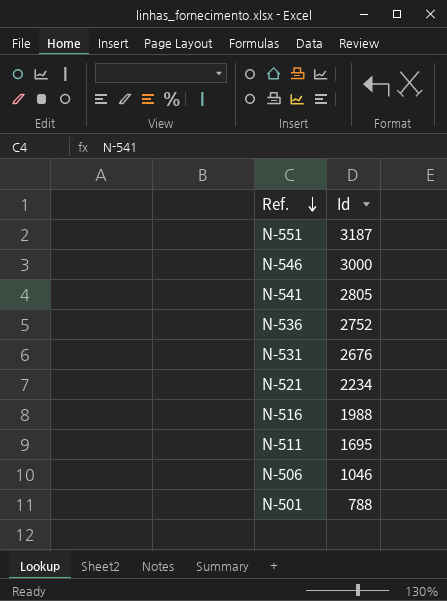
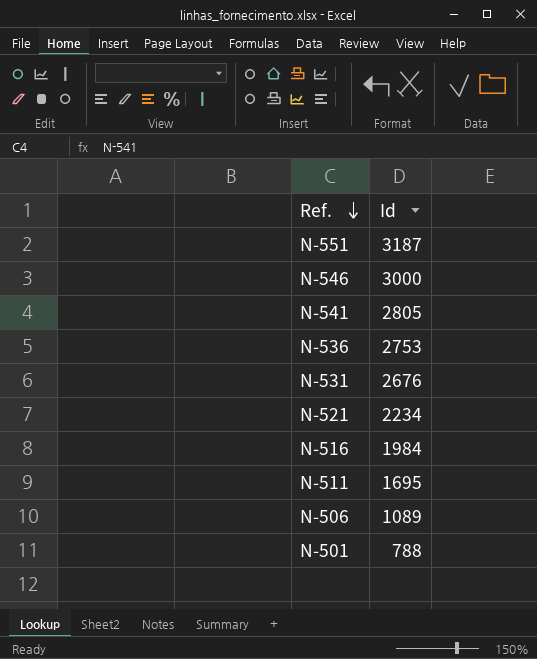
N-536 | Id: 2752 -> 2753
N-516 | Id: 1988 -> 1984
N-506 | Id: 1046 -> 1089

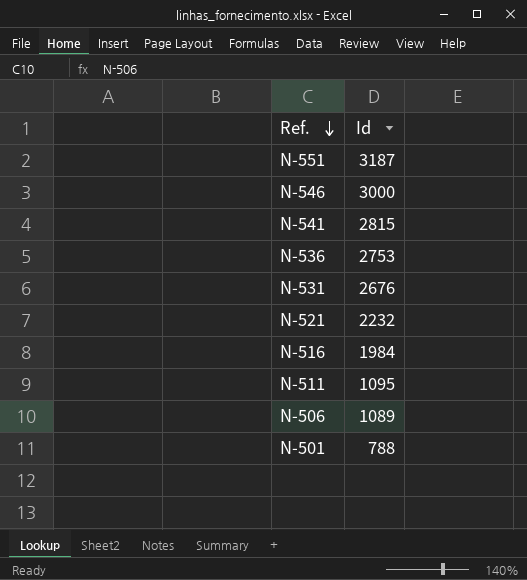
N-541 | Id: 2805 -> 2815
N-521 | Id: 2234 -> 2232
N-511 | Id: 1695 -> 1095

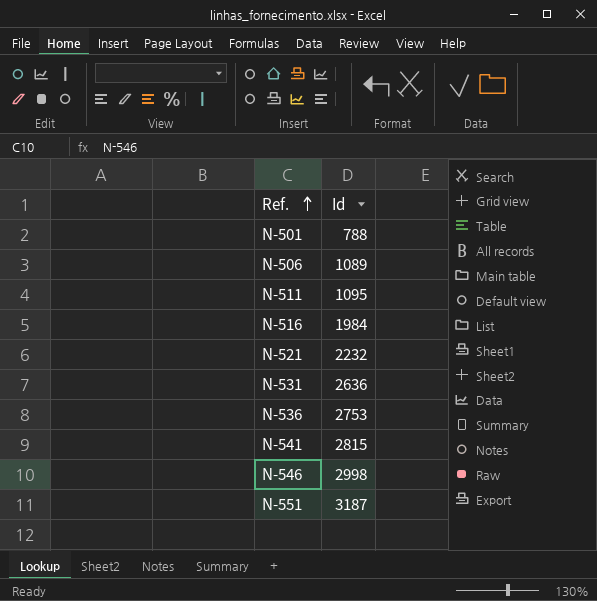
row order: Ref. descending -> Ref. ascending
N-531 | Id: 2676 -> 2636
N-546 | Id: 3000 -> 2998

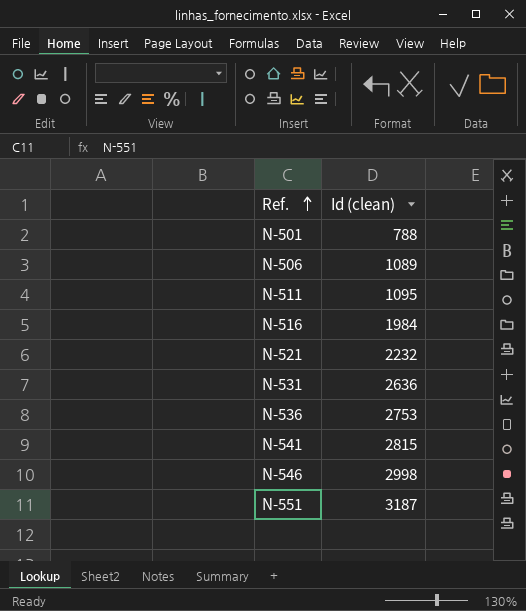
column name: Id -> Id (clean)

